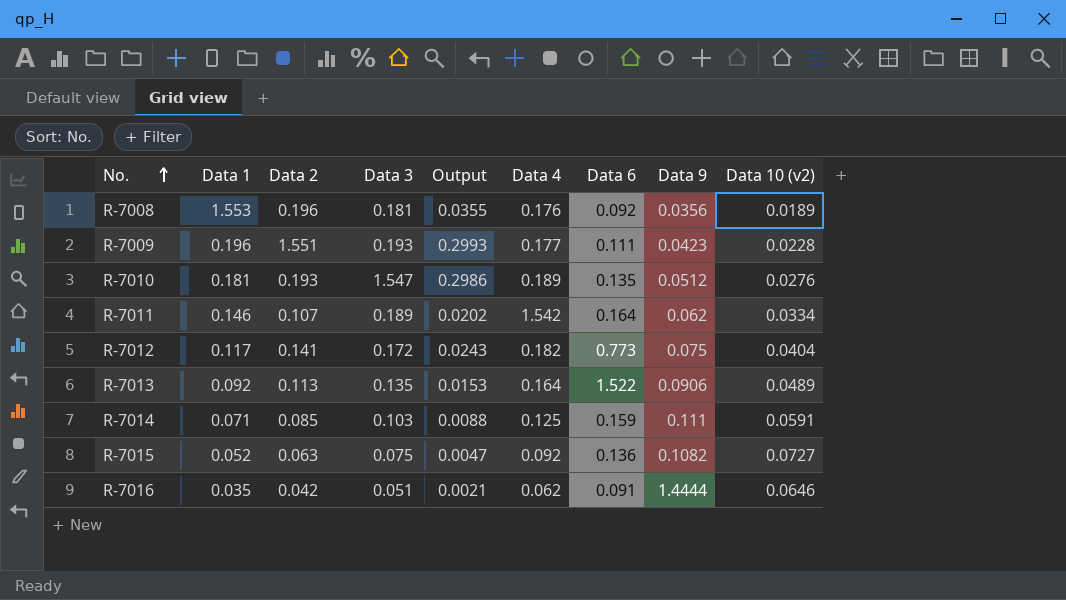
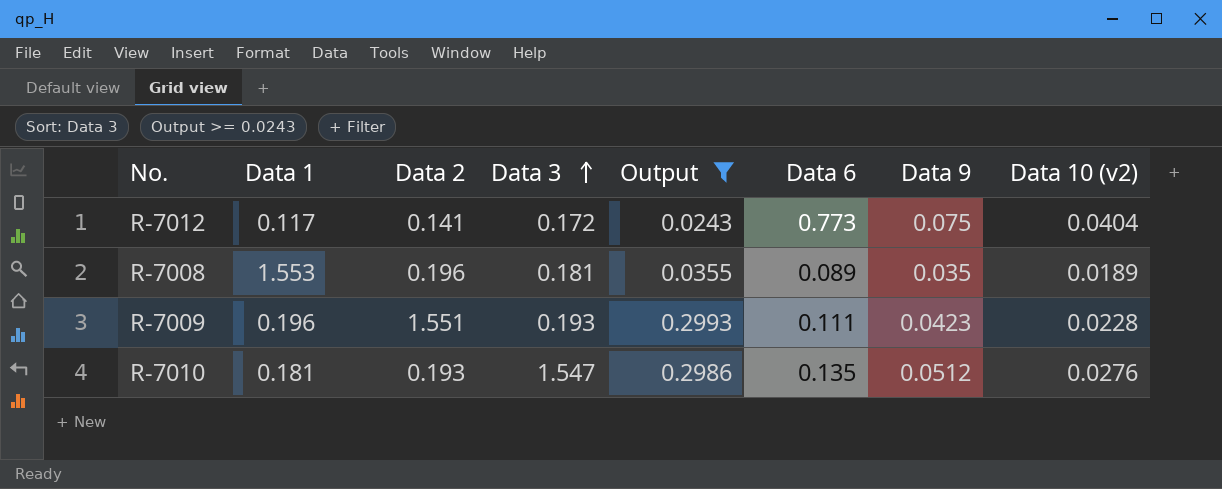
filter: none -> Output >= 0.0243
row order: No. ascending -> Data 3 ascending
column Data 4 | position: 6 -> none
R-7008 | Data 6: 0.092 -> 0.089
R-7008 | Data 9: 0.0356 -> 0.035

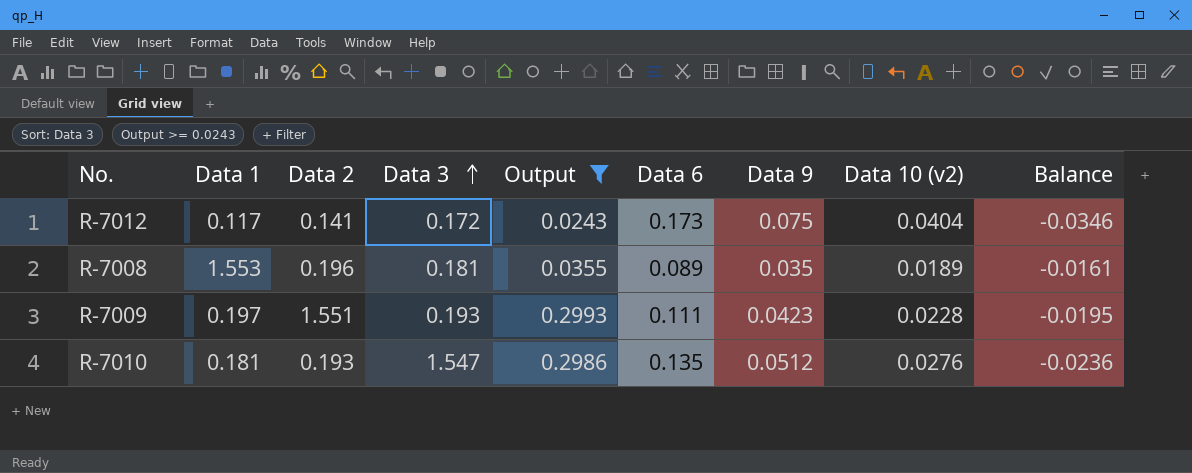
column Balance | formula: none -> [Data 10 (v2)] - [Data 9]
R-7012 | Data 6: 0.773 -> 0.173
R-7009 | Data 1: 0.196 -> 0.197

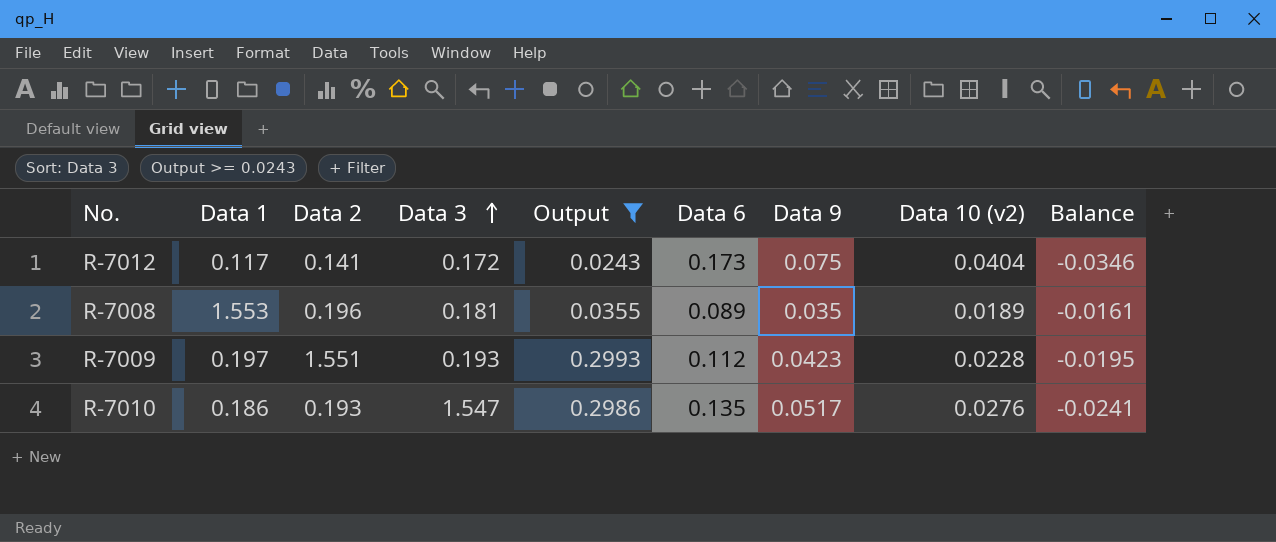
R-7009 | Data 6: 0.111 -> 0.112
R-7010 | Data 1: 0.181 -> 0.186
R-7010 | Data 9: 0.0512 -> 0.0517
R-7010 | Balance: -0.0236 -> -0.0241

